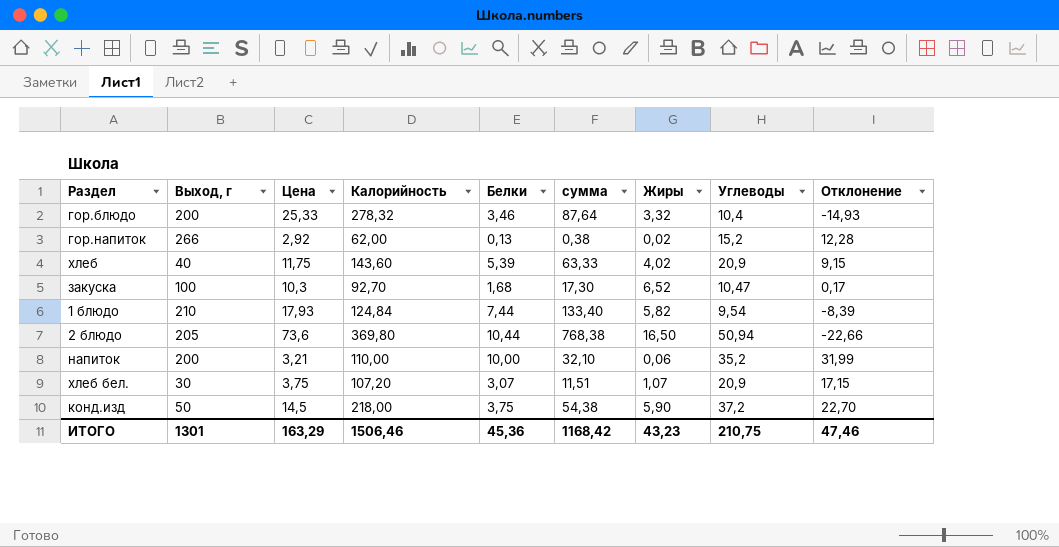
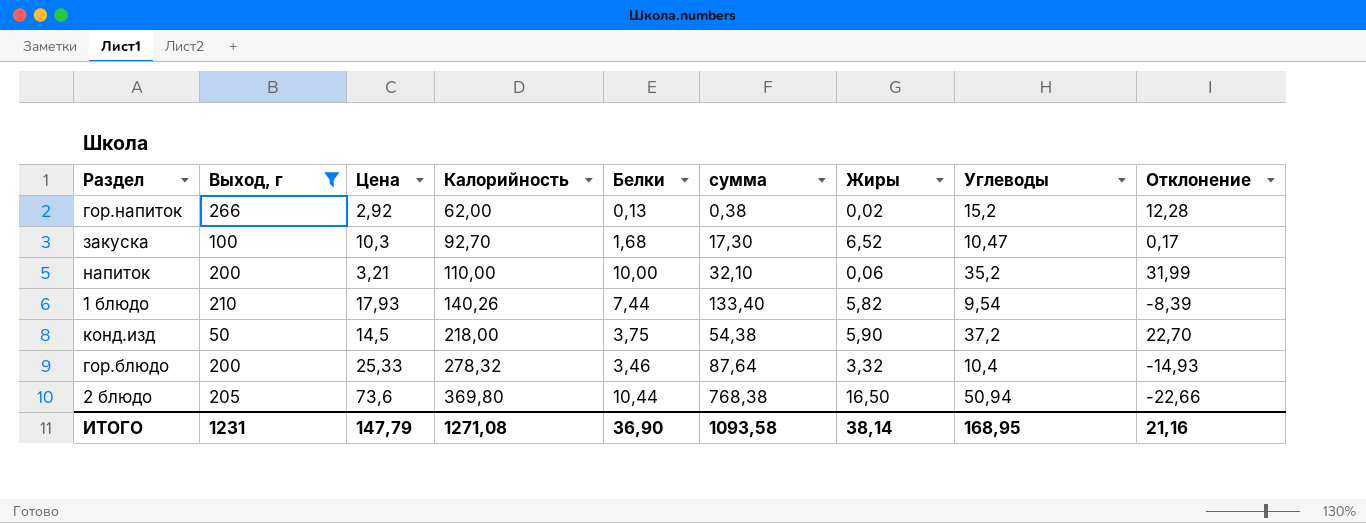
filter: none -> Выход, г >= 50
row order: none -> Калорийность ascending
1 блюдо | Калорийность: 124,84 -> 140,26
ИТОГО | Выход, г: 1301 -> 1231
ИТОГО | Цена: 163,29 -> 147,79
ИТОГО | Калорийность: 1506,46 -> 1271,08
ИТОГО | Белки: 45,36 -> 36,90
ИТОГО | сумма: 1168,42 -> 1093,58
ИТОГО | Жиры: 43,23 -> 38,14
ИТОГО | Углеводы: 210,75 -> 168,95
ИТОГО | Отклонение: 47,46 -> 21,16

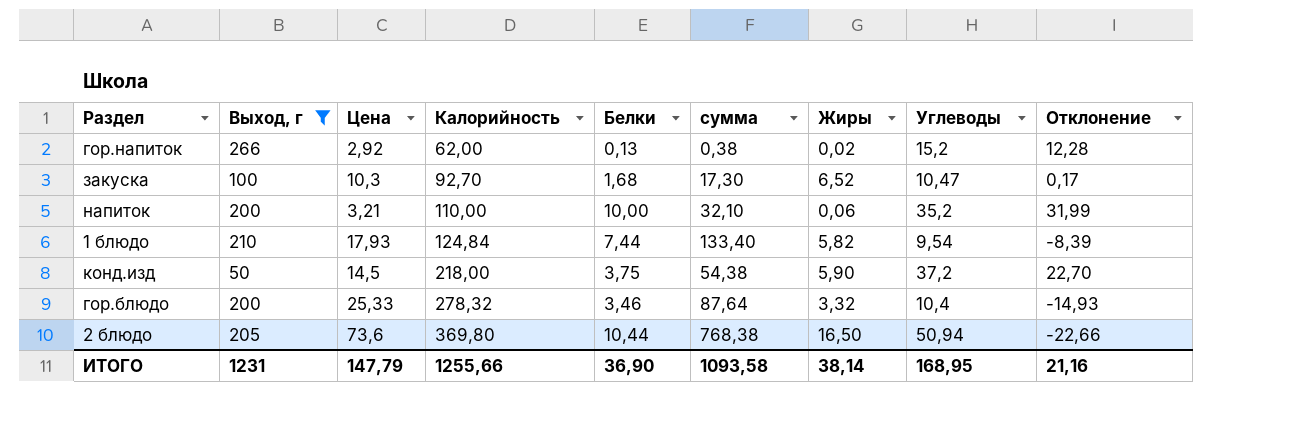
1 блюдо | Калорийность: 140,26 -> 124,84
ИТОГО | Калорийность: 1271,08 -> 1255,66

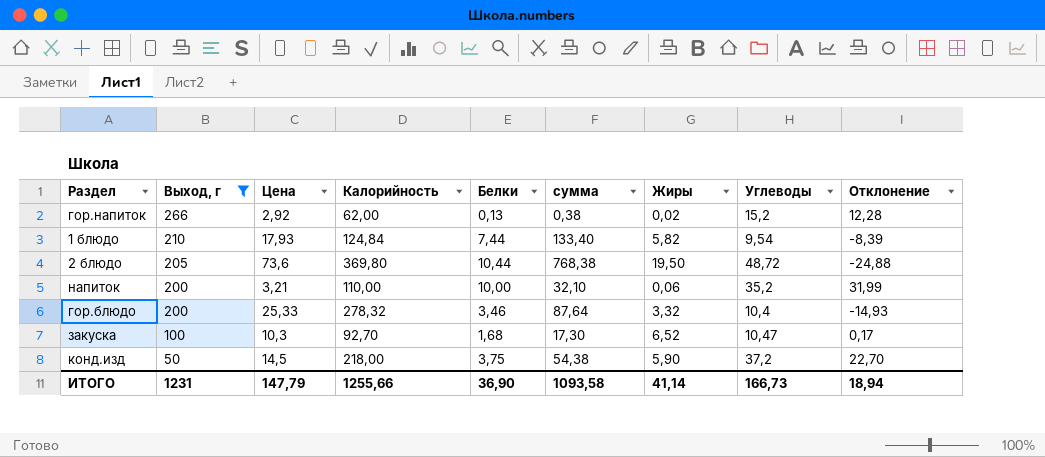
row order: Калорийность ascending -> Выход, г descending
2 блюдо | Жиры: 16,50 -> 19,50
2 блюдо | Углеводы: 50,94 -> 48,72
2 блюдо | Отклонение: -22,66 -> -24,88
ИТОГО | Жиры: 38,14 -> 41,14
ИТОГО | Углеводы: 168,95 -> 166,73
ИТОГО | Отклонение: 21,16 -> 18,94

